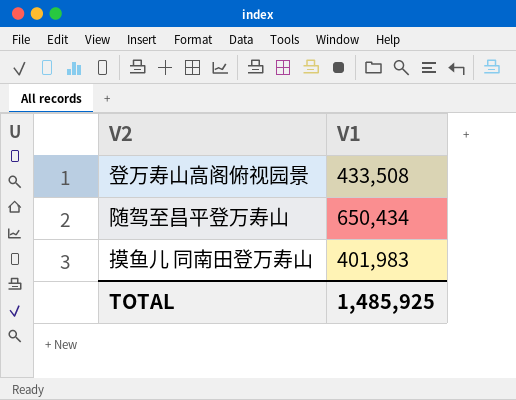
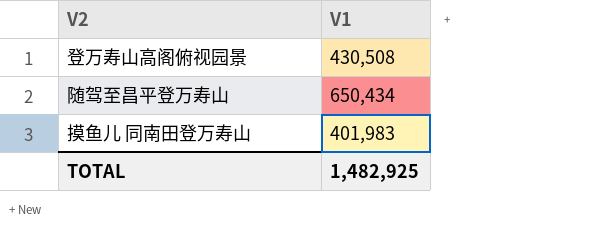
登万寿山高阁俯视园景 | V1: 433,508 -> 430,508
TOTAL | V1: 1,485,925 -> 1,482,925

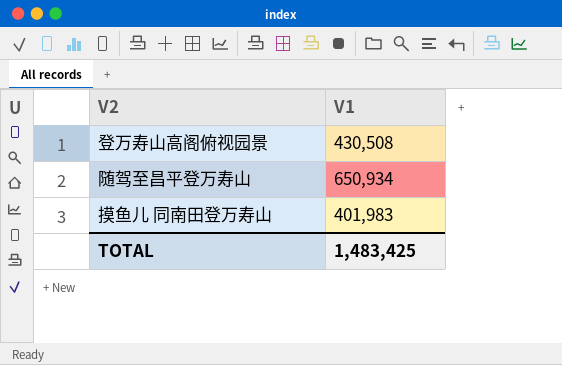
随驾至昌平登万寿山 | V1: 650,434 -> 650,934
TOTAL | V1: 1,482,925 -> 1,483,425

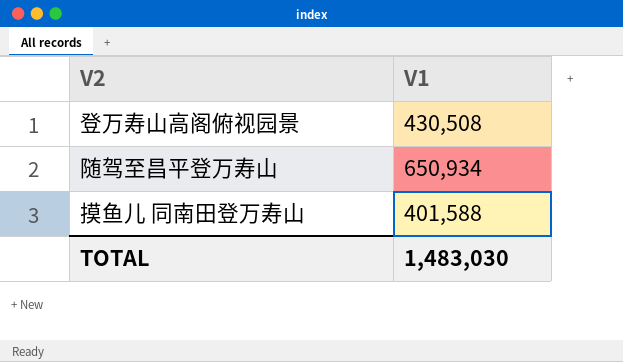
摸鱼儿 同南田登万寿山 | V1: 401,983 -> 401,588
TOTAL | V1: 1,483,425 -> 1,483,030

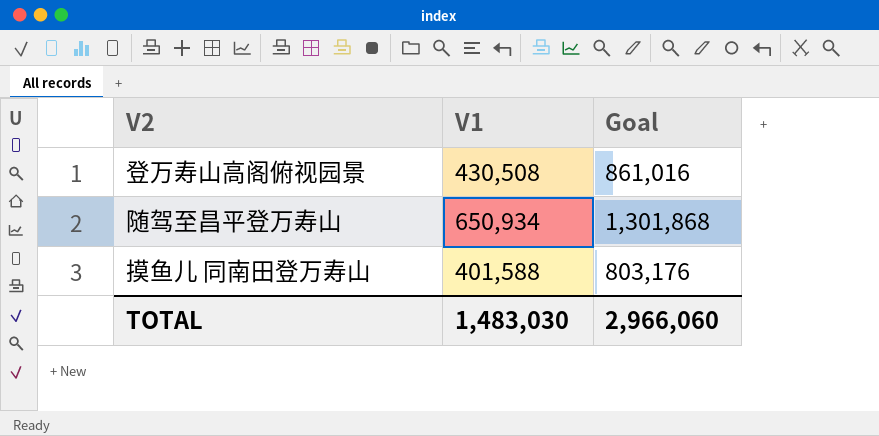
column Goal | formula: none -> [V1] * 2

